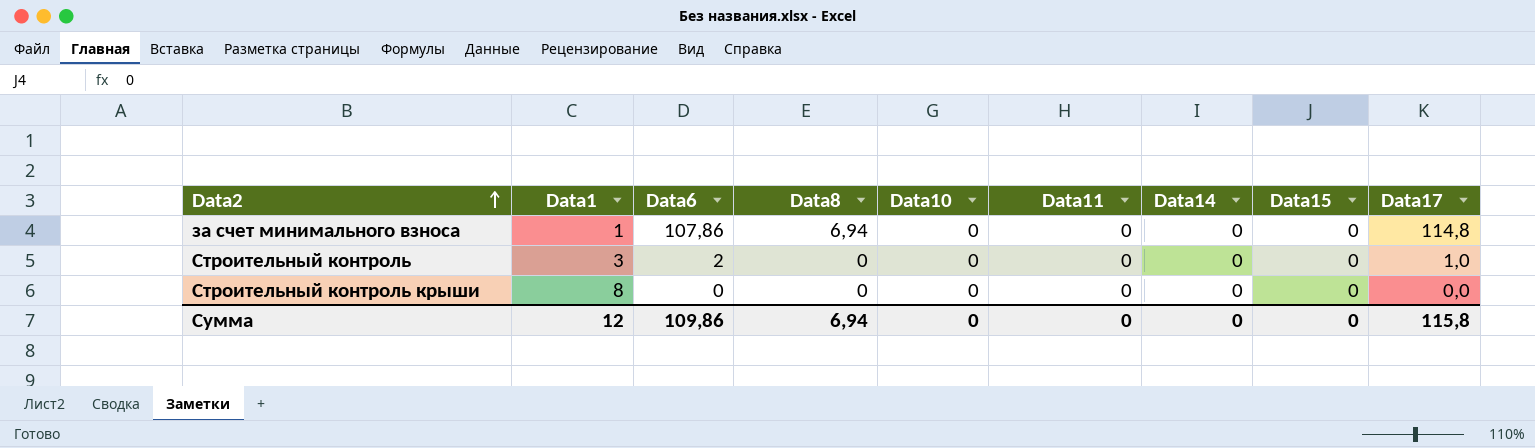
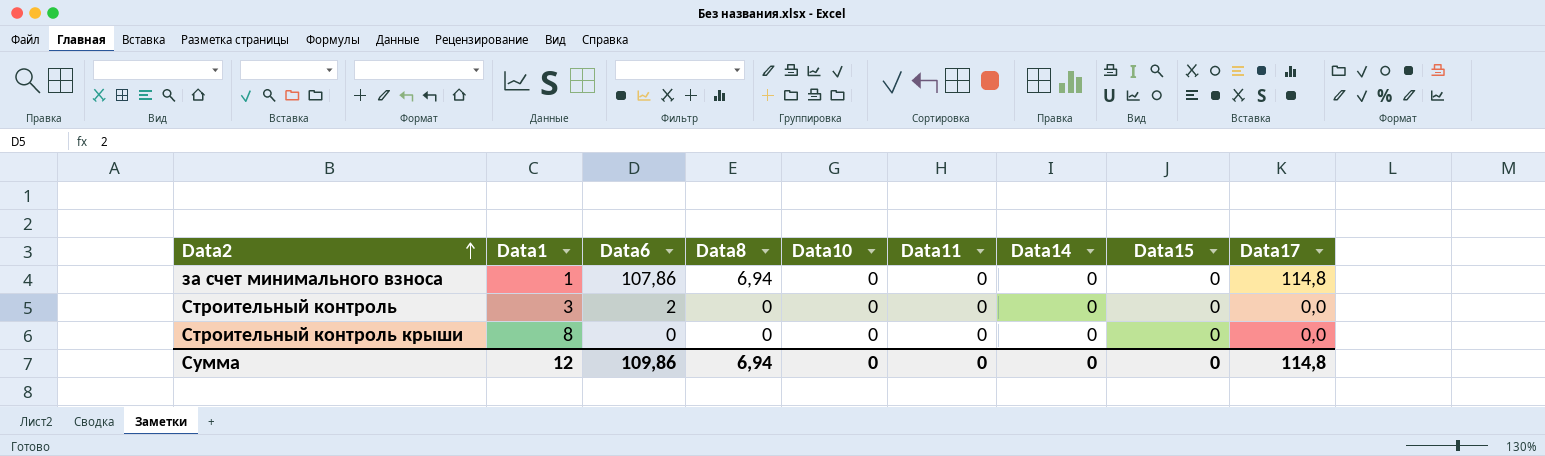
Строительный контроль | Data17: 1,0 -> 0,0
Сумма | Data17: 115,8 -> 114,8

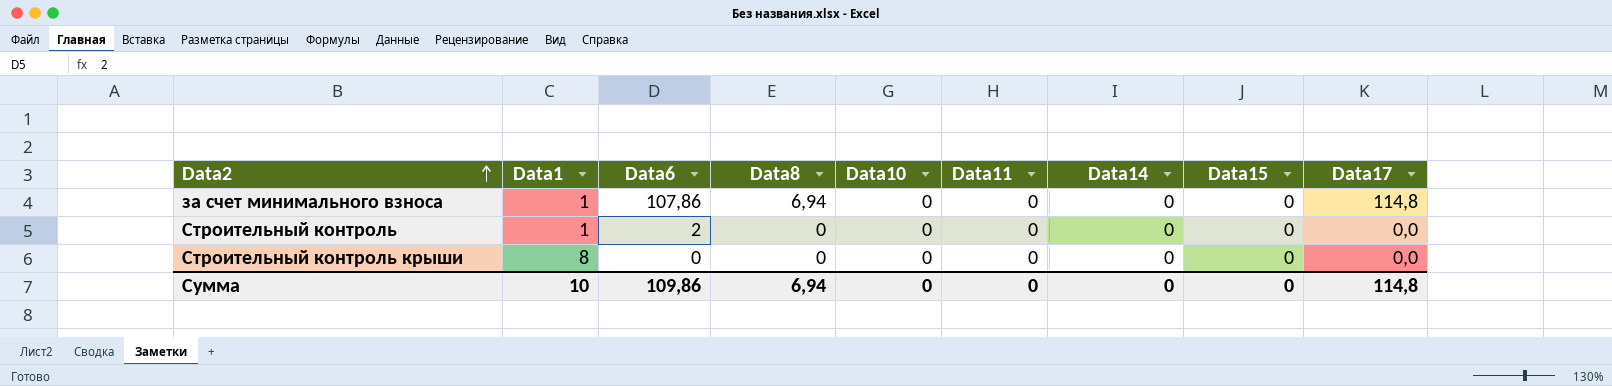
Строительный контроль | Data1: 3 -> 1
Сумма | Data1: 12 -> 10

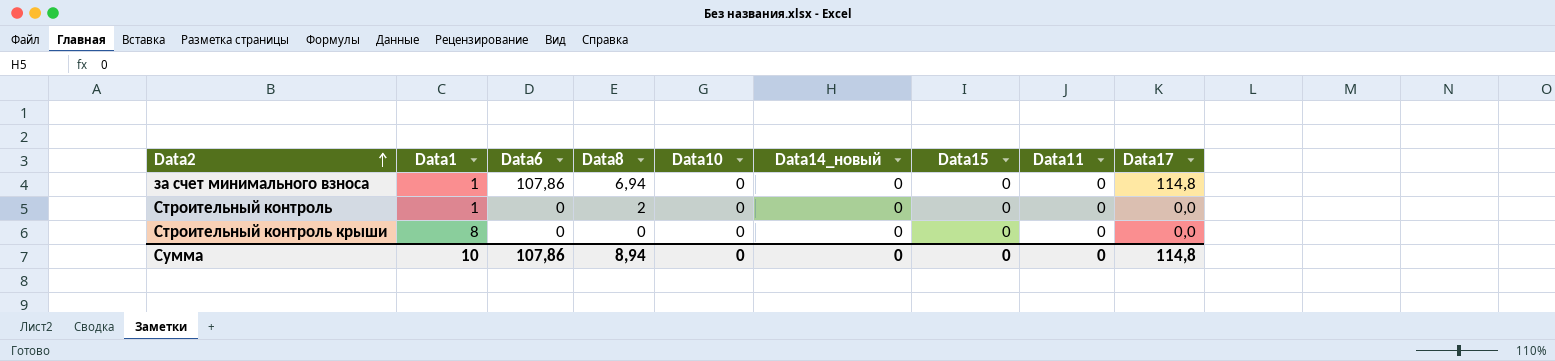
column name: Data14 -> Data14_новый
column Data11 | position: 6 -> 8
Строительный контроль | Data6: 2 -> 0
Строительный контроль | Data8: 0 -> 2
Сумма | Data6: 109,86 -> 107,86
Сумма | Data8: 6,94 -> 8,94

